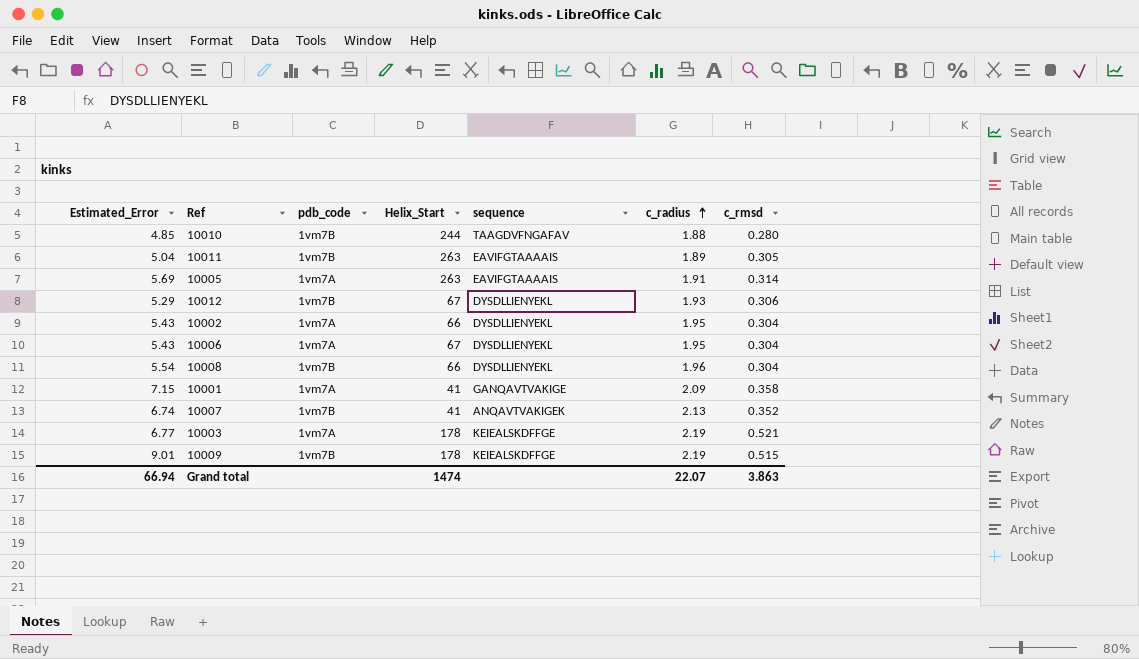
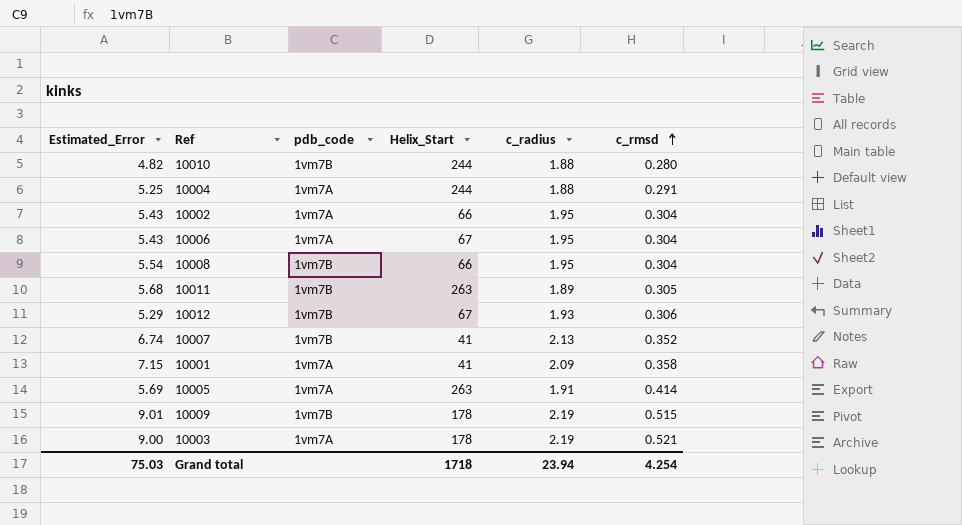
row order: c_radius ascending -> c_rmsd ascending
column sequence | position: 5 -> none
10010 | Estimated_Error: 4.85 -> 4.82
row 10004: none -> 5.25 | 1vm7A | 244 | 1.88 | 0.291
10008 | c_radius: 1.96 -> 1.95
10011 | Estimated_Error: 5.04 -> 5.68
10005 | c_rmsd: 0.314 -> 0.414
10003 | Estimated_Error: 6.77 -> 9.00
Grand total | Estimated_Error: 66.94 -> 75.03
Grand total | Helix_Start: 1474 -> 1718
Grand total | c_radius: 22.07 -> 23.94
Grand total | c_rmsd: 3.863 -> 4.254

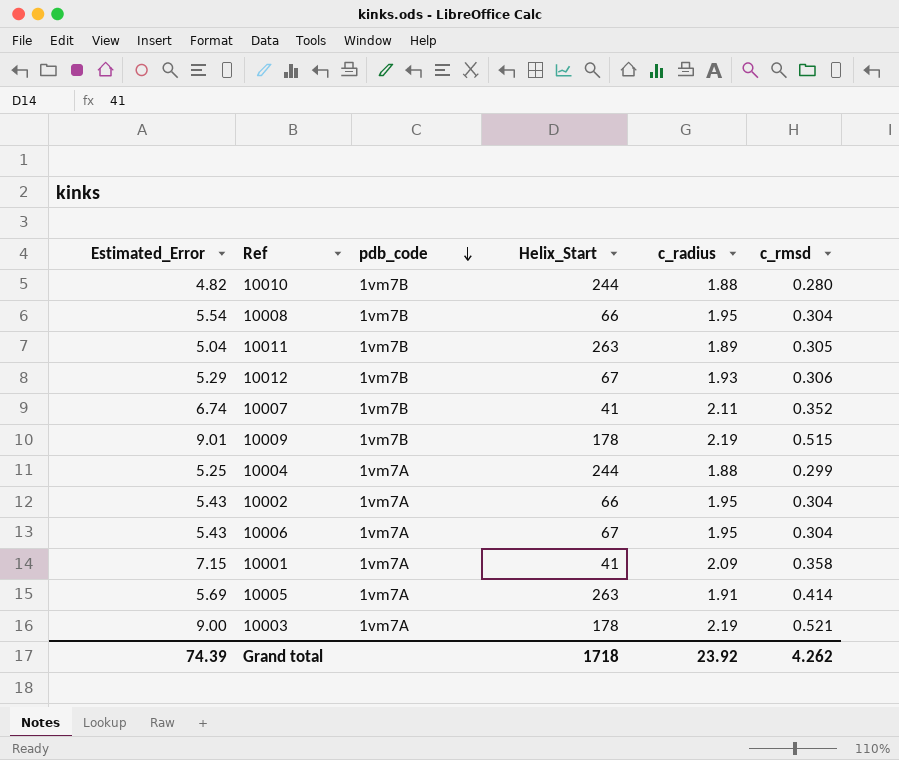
row order: c_rmsd ascending -> pdb_code descending
10011 | Estimated_Error: 5.68 -> 5.04
10007 | c_radius: 2.13 -> 2.11
10004 | c_rmsd: 0.291 -> 0.299
Grand total | Estimated_Error: 75.03 -> 74.39
Grand total | c_radius: 23.94 -> 23.92
Grand total | c_rmsd: 4.254 -> 4.262

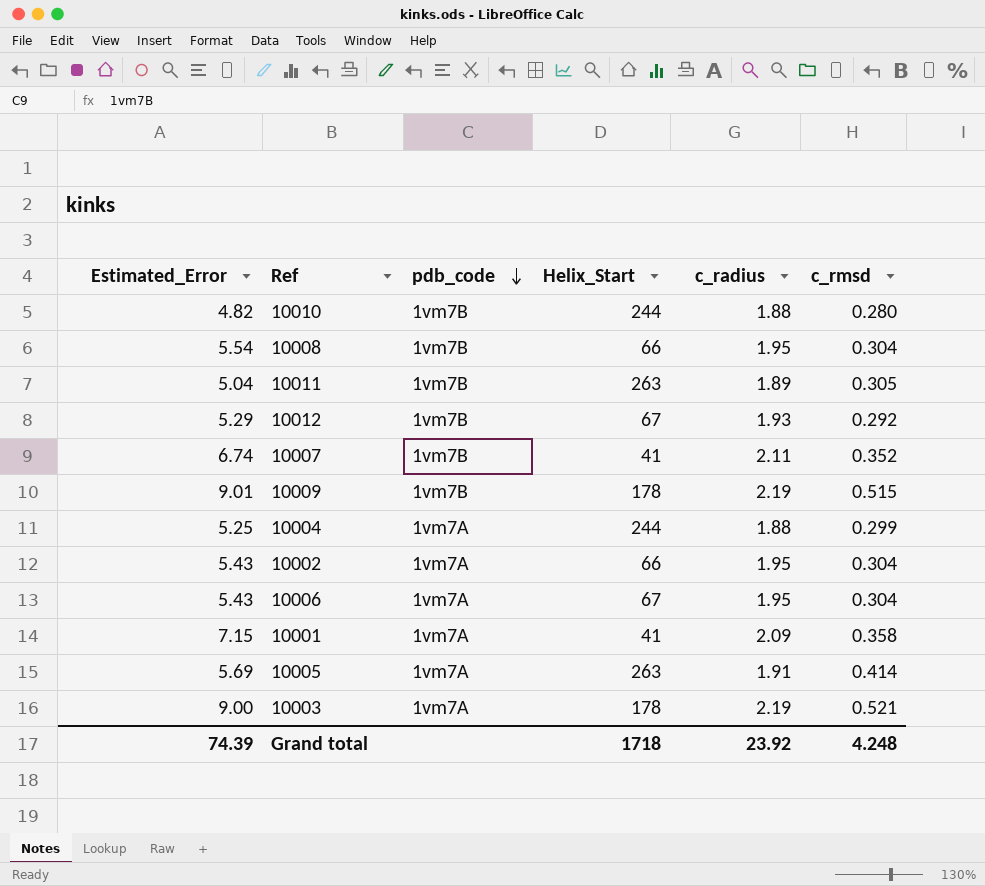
10012 | c_rmsd: 0.306 -> 0.292
Grand total | c_rmsd: 4.262 -> 4.248

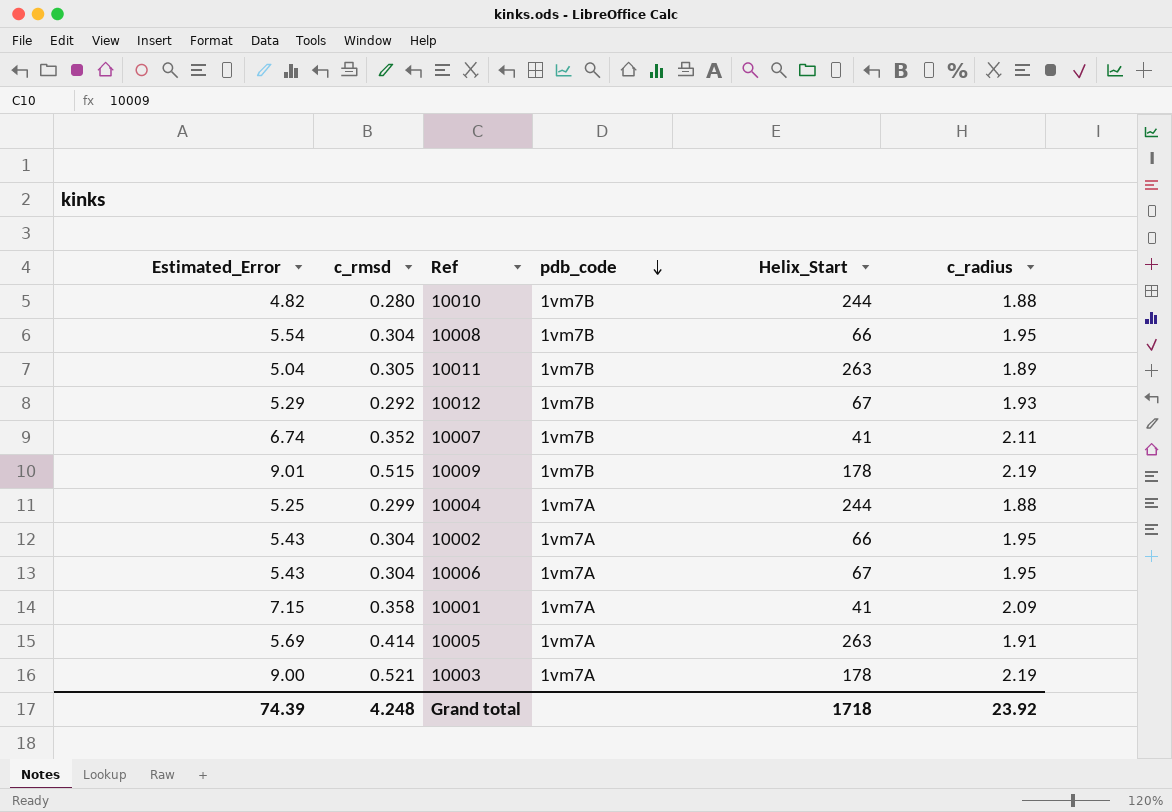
column c_rmsd | position: 6 -> 2

